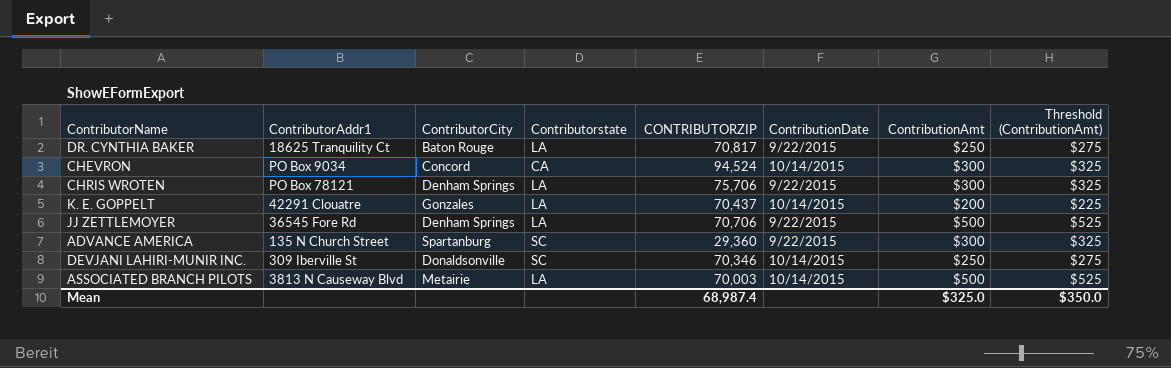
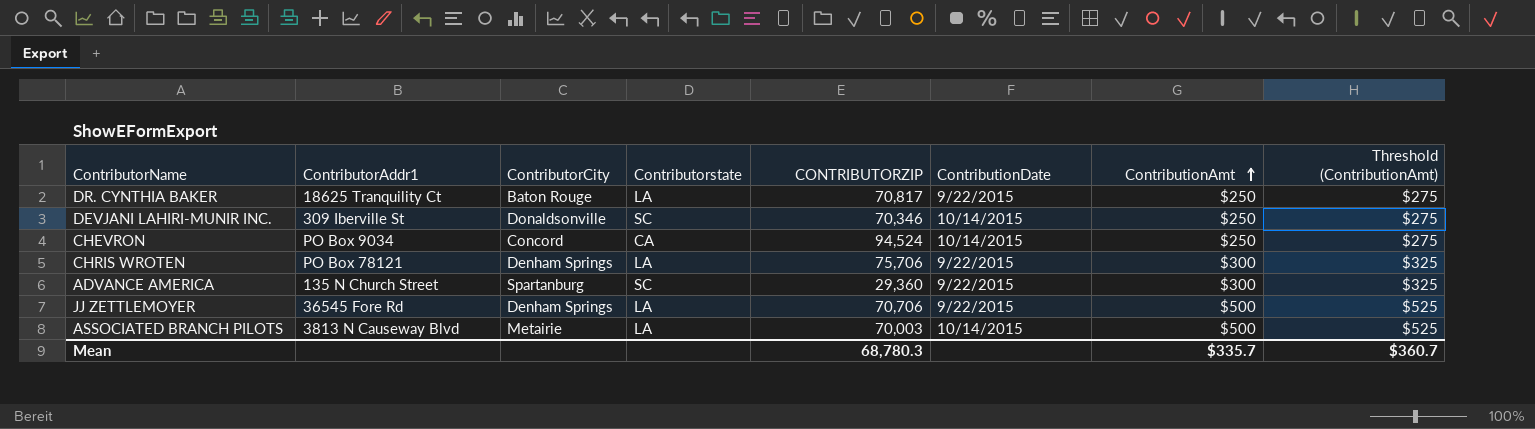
row order: none -> ContributionAmt ascending
row K. E. GOPPELT: 42291 Clouatre | Gonzales | LA | 70,437 | 10/14/2015 | $200 | $225 -> none
CHEVRON | ContributionAmt: $300 -> $250
CHEVRON | Threshold (ContributionAmt): $325 -> $275
Mean | CONTRIBUTORZIP: 68,987.4 -> 68,780.3
Mean | ContributionAmt: $325.0 -> $335.7
Mean | Threshold (ContributionAmt): $350.0 -> $360.7

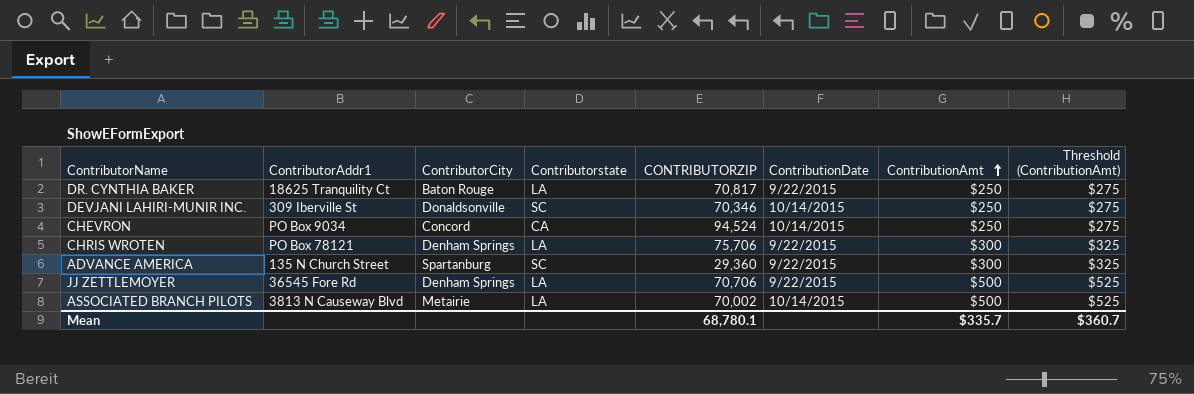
ASSOCIATED BRANCH PILOTS | CONTRIBUTORZIP: 70,003 -> 70,002
Mean | CONTRIBUTORZIP: 68,780.3 -> 68,780.1

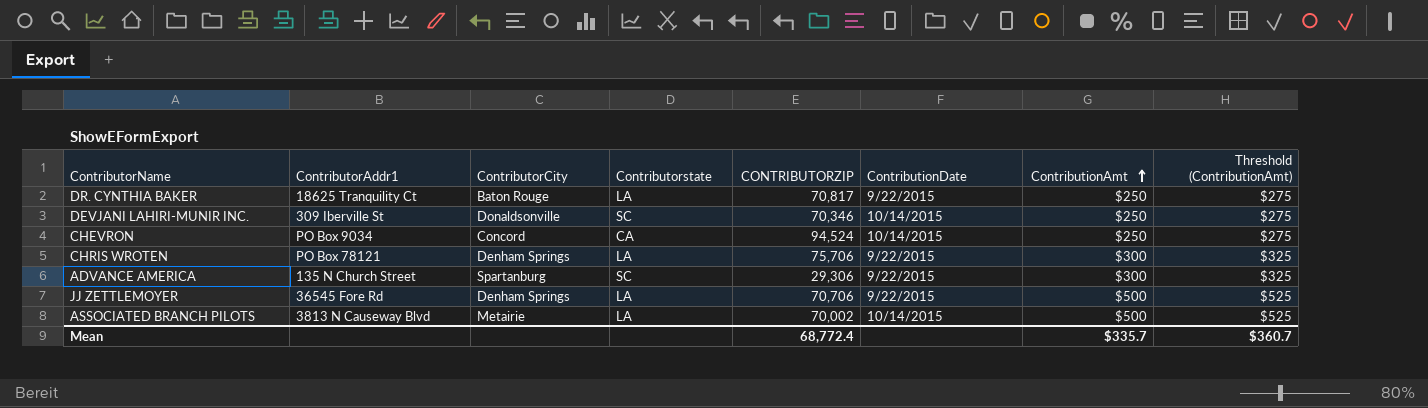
ADVANCE AMERICA | CONTRIBUTORZIP: 29,360 -> 29,306
Mean | CONTRIBUTORZIP: 68,780.1 -> 68,772.4

